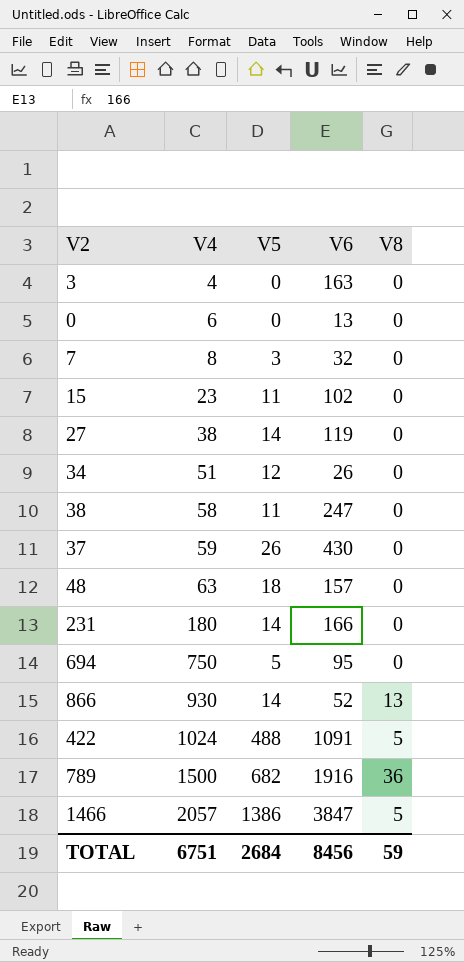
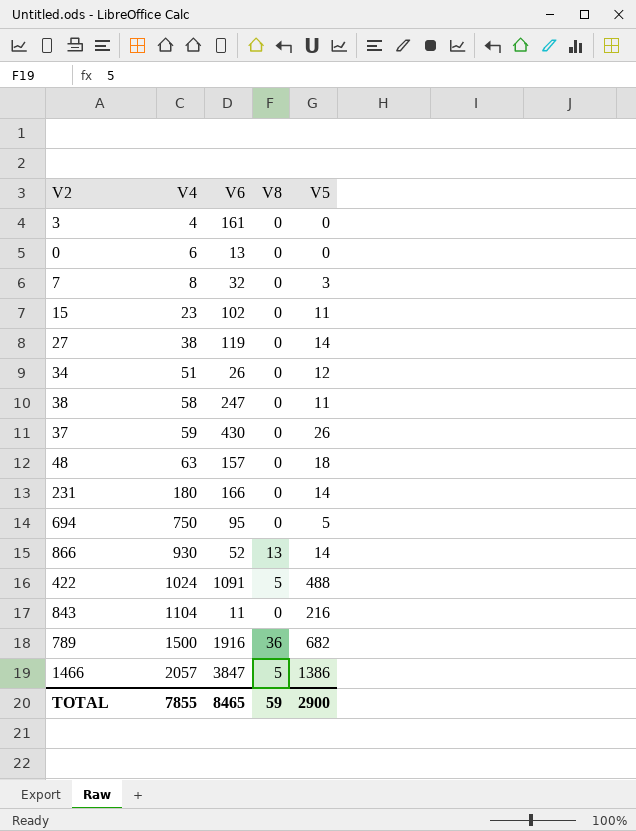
column V5 | position: 3 -> 5
3 | V6: 163 -> 161
row 843: none -> 1104 | 11 | 0 | 216
TOTAL | V4: 6751 -> 7855
TOTAL | V6: 8456 -> 8465
TOTAL | V5: 2684 -> 2900

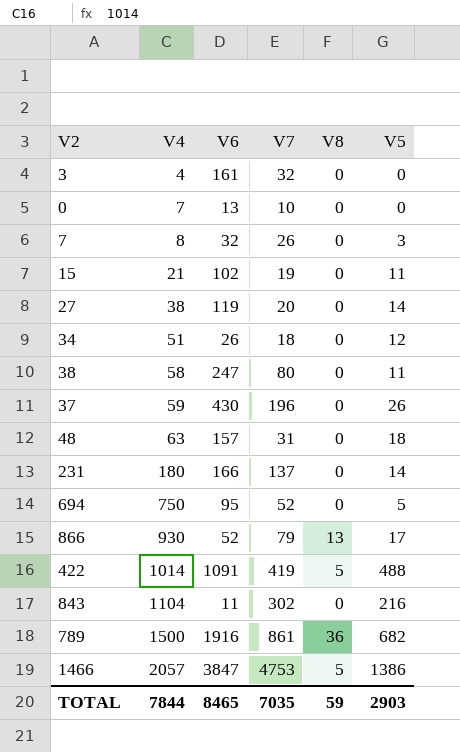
column V7 | position: none -> 4
0 | V4: 6 -> 7
15 | V4: 23 -> 21
866 | V5: 14 -> 17
422 | V4: 1024 -> 1014
TOTAL | V4: 7855 -> 7844
TOTAL | V5: 2900 -> 2903

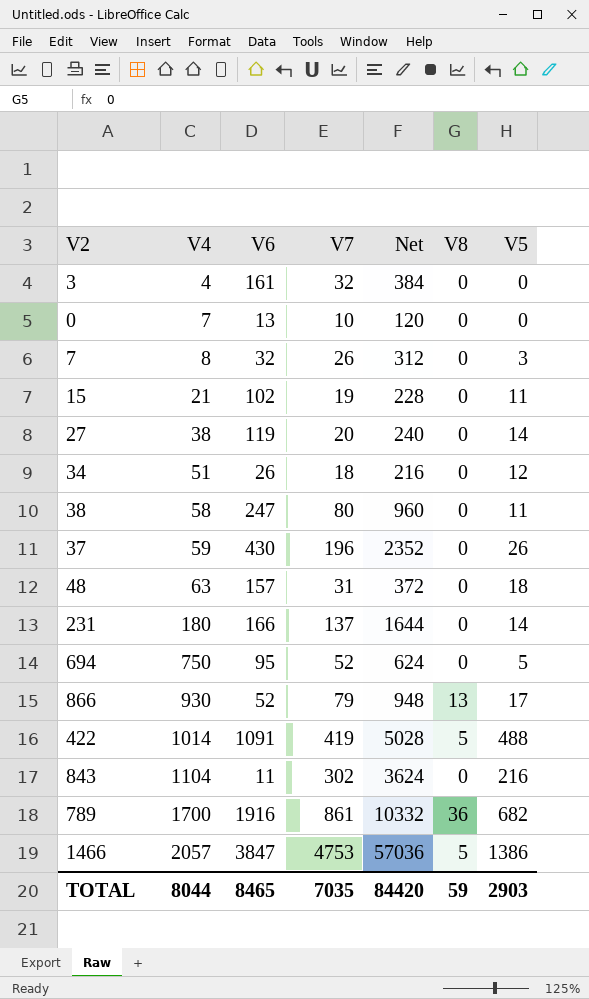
column Net | formula: none -> [V7] * 12
789 | V4: 1500 -> 1700
TOTAL | V4: 7844 -> 8044

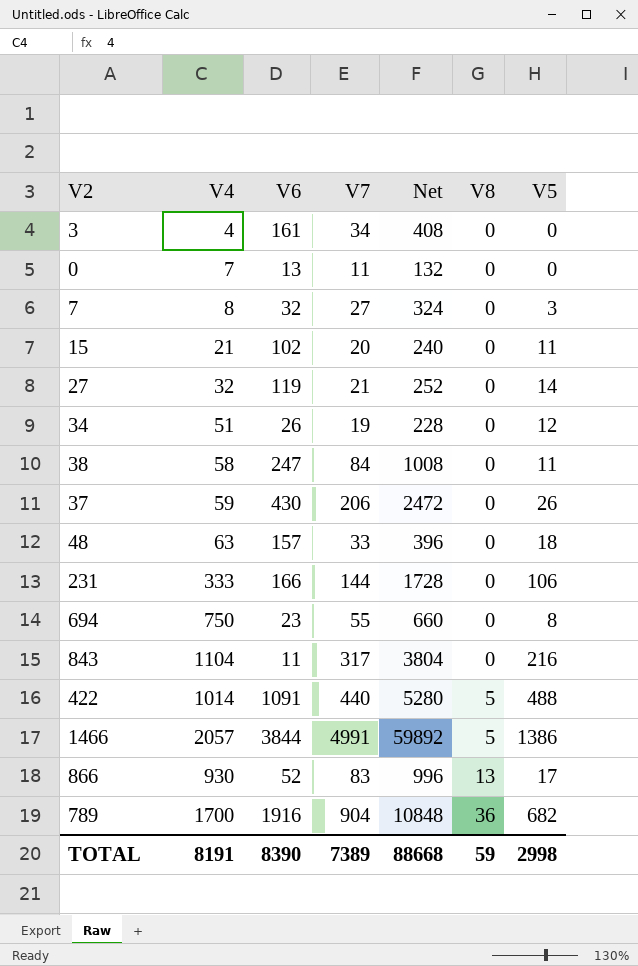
row order: V4 ascending -> V8 ascending
3 | V7: 32 -> 34
3 | Net: 384 -> 408
0 | V7: 10 -> 11
0 | Net: 120 -> 132
7 | V7: 26 -> 27
7 | Net: 312 -> 324
15 | V7: 19 -> 20
15 | Net: 228 -> 240
27 | V4: 38 -> 32
27 | V7: 20 -> 21
27 | Net: 240 -> 252
34 | V7: 18 -> 19
34 | Net: 216 -> 228
38 | V7: 80 -> 84
38 | Net: 960 -> 1008
37 | V7: 196 -> 206
37 | Net: 2352 -> 2472
48 | V7: 31 -> 33
48 | Net: 372 -> 396
231 | V4: 180 -> 333
231 | V7: 137 -> 144
231 | Net: 1644 -> 1728
231 | V5: 14 -> 106
694 | V6: 95 -> 23
694 | V7: 52 -> 55
694 | Net: 624 -> 660
694 | V5: 5 -> 8
843 | V7: 302 -> 317
843 | Net: 3624 -> 3804
422 | V7: 419 -> 440
422 | Net: 5028 -> 5280
1466 | V6: 3847 -> 3844
1466 | V7: 4753 -> 4991
1466 | Net: 57036 -> 59892
866 | V7: 79 -> 83
866 | Net: 948 -> 996
789 | V7: 861 -> 904
789 | Net: 10332 -> 10848
TOTAL | V4: 8044 -> 8191
TOTAL | V6: 8465 -> 8390
TOTAL | V7: 7035 -> 7389
TOTAL | Net: 84420 -> 88668
TOTAL | V5: 2903 -> 2998

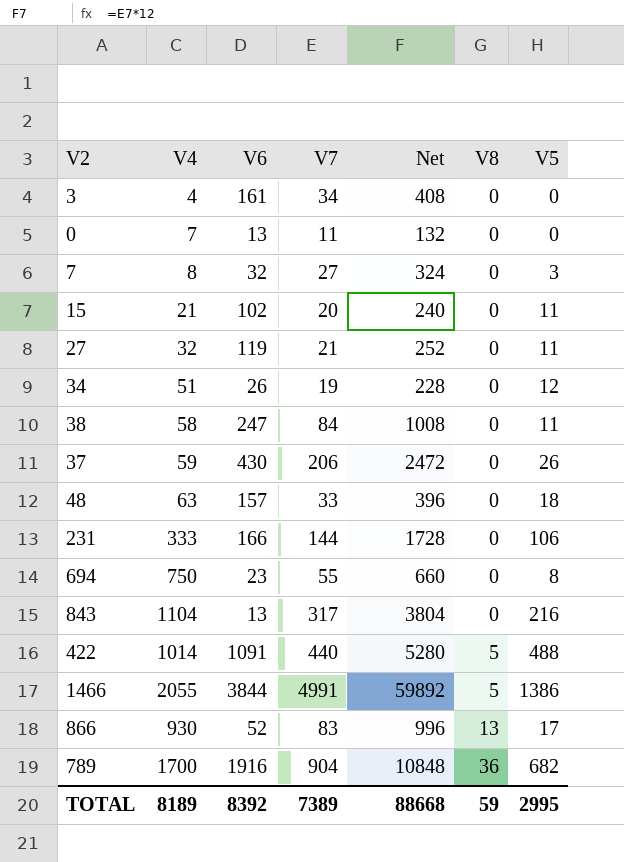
27 | V5: 14 -> 11
843 | V6: 11 -> 13
1466 | V4: 2057 -> 2055
TOTAL | V4: 8191 -> 8189
TOTAL | V6: 8390 -> 8392
TOTAL | V5: 2998 -> 2995

